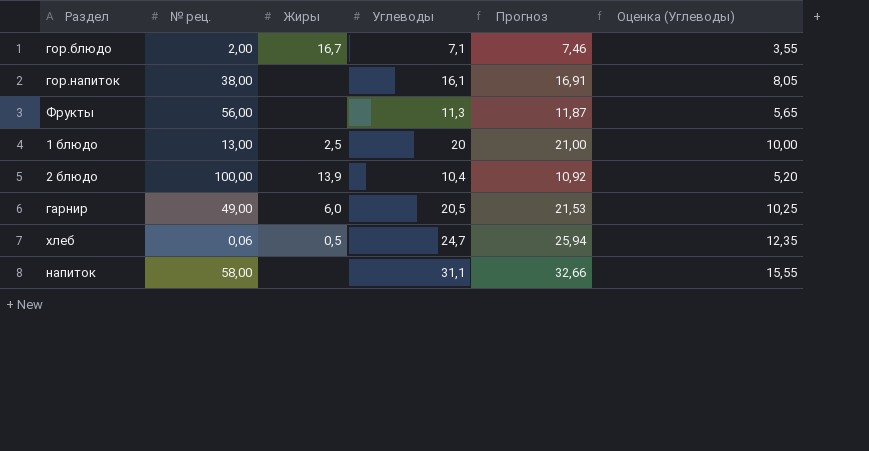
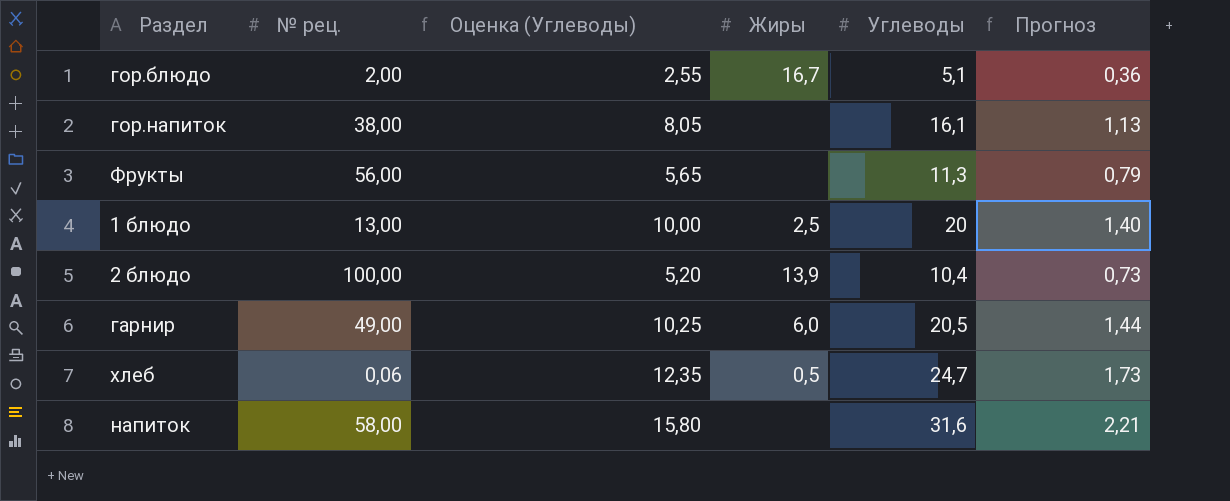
column Оценка (Углеводы) | position: 6 -> 3
column Прогноз | formula: [Углеводы] * 1,05 -> [Углеводы] * 0,07
гор.блюдо | Оценка (Углеводы): 3,55 -> 2,55
гор.блюдо | Углеводы: 7,1 -> 5,1
напиток | Оценка (Углеводы): 15,55 -> 15,80
напиток | Углеводы: 31,1 -> 31,6

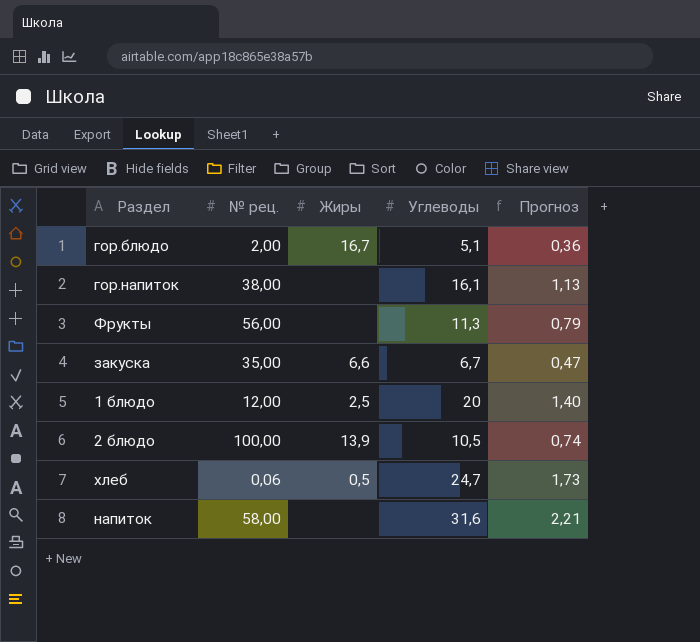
column Оценка (Углеводы) | formula: [Углеводы] * 0,5 -> none
row гарнир: 49,00 | 10,25 | 6,0 | 20,5 | 1,44 -> none
row закуска: none -> 35,00 | 6,6 | 6,7 | 0,47
1 блюдо | № рец.: 13,00 -> 12,00
2 блюдо | Углеводы: 10,4 -> 10,5
2 блюдо | Прогноз: 0,73 -> 0,74

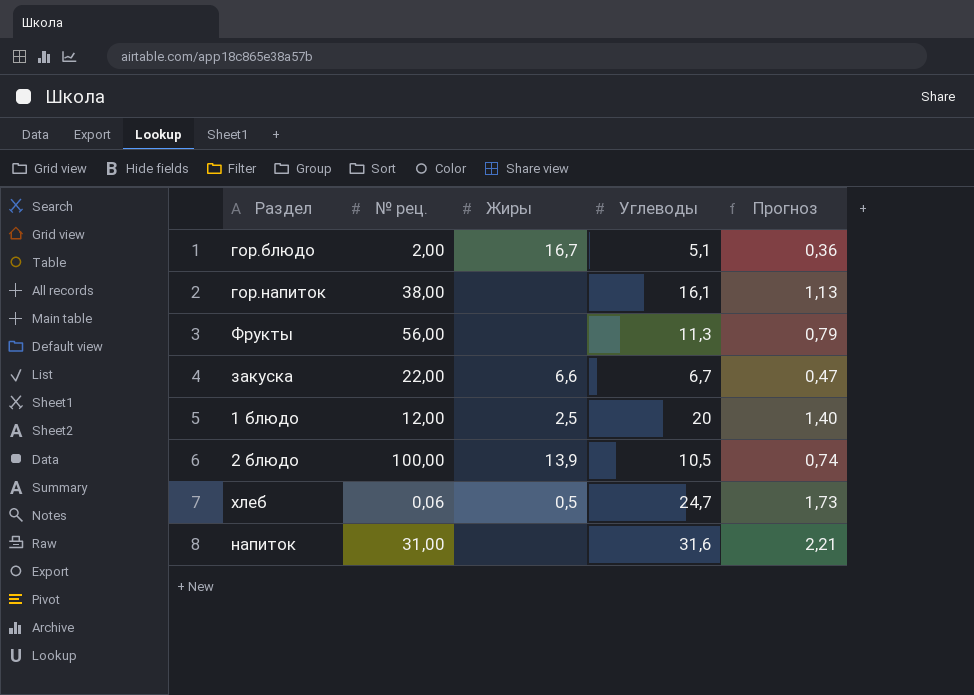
закуска | № рец.: 35,00 -> 22,00
напиток | № рец.: 58,00 -> 31,00

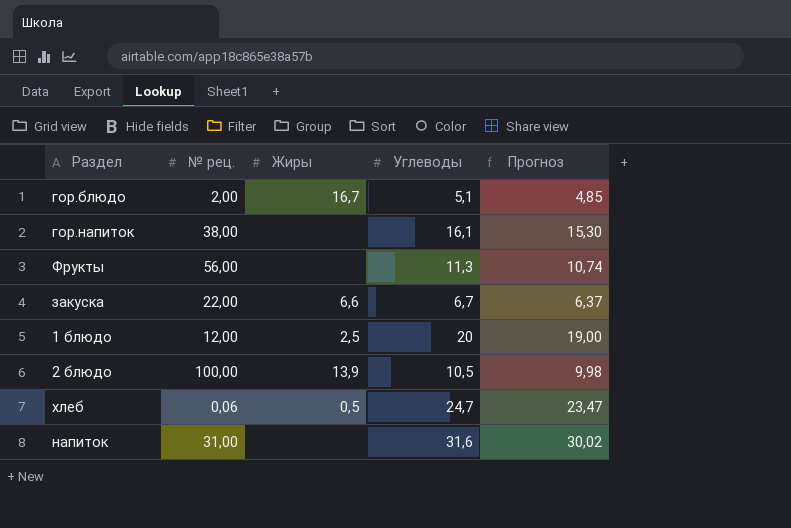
column Прогноз | formula: [Углеводы] * 0,07 -> [Углеводы] * 0,95

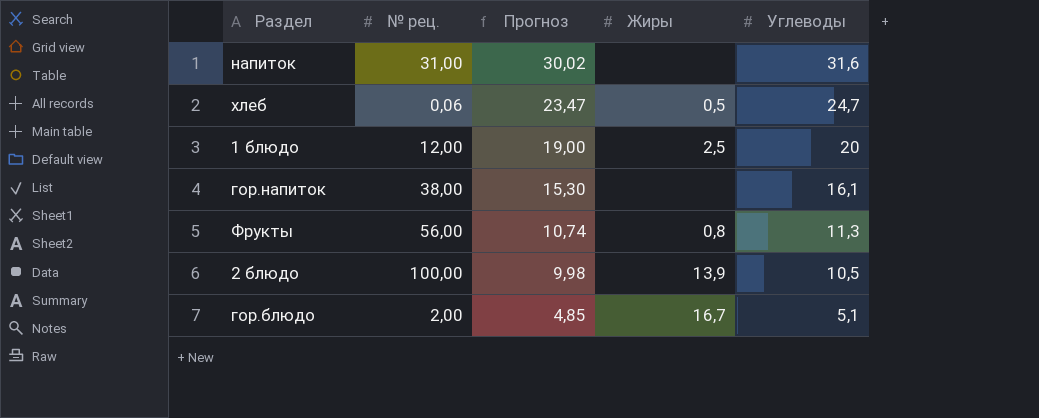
row order: none -> Прогноз descending
column Прогноз | position: 5 -> 3
row закуска: 22,00 | 6,6 | 6,7 | 6,37 -> none
Фрукты | Жиры: none -> 0,8

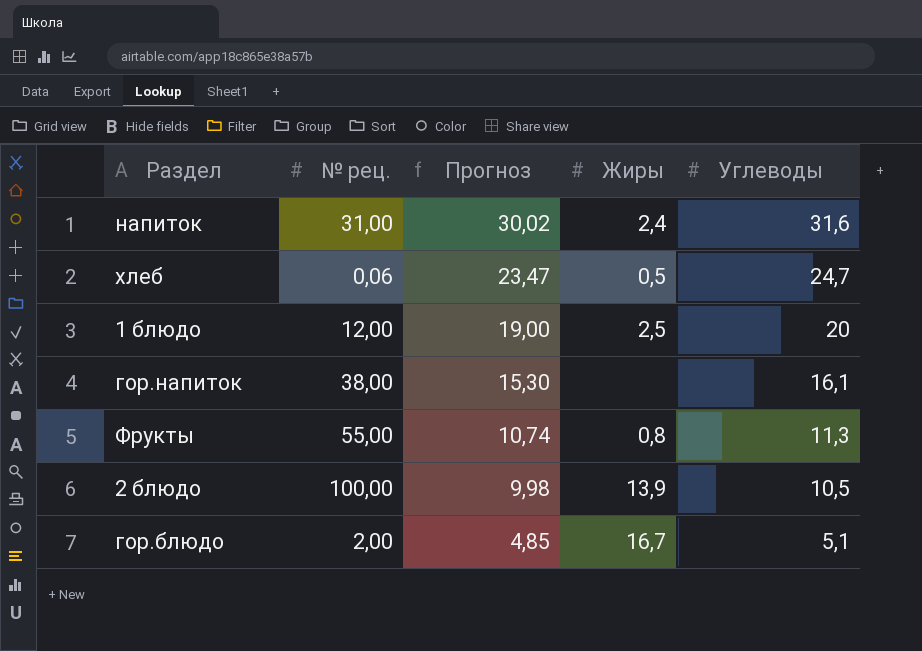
напиток | Жиры: none -> 2,4
Фрукты | № рец.: 56,00 -> 55,00

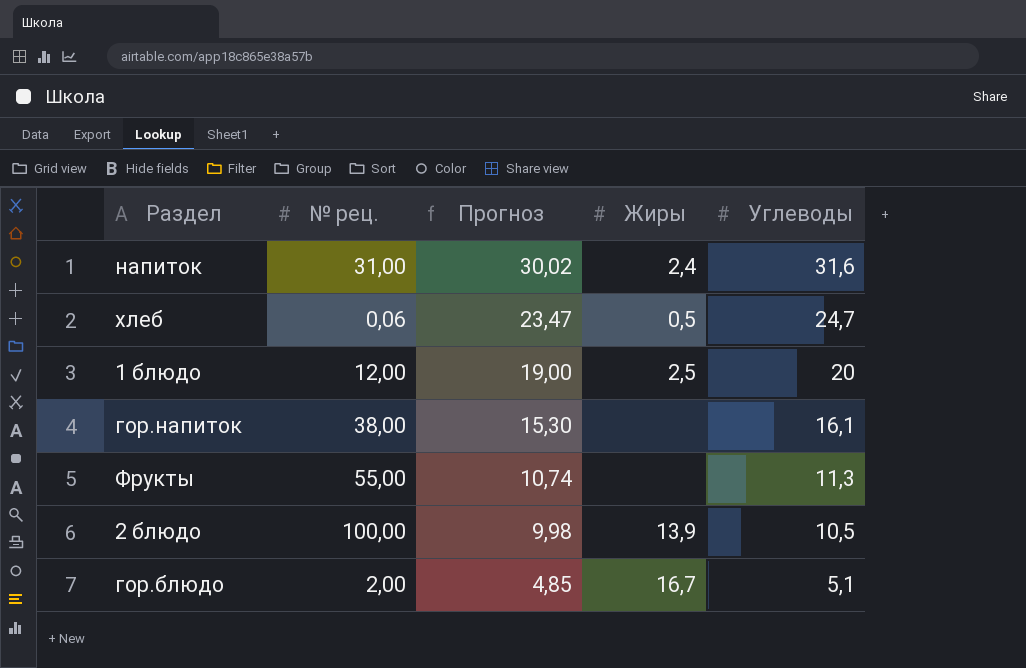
Фрукты | Жиры: 0,8 -> none

